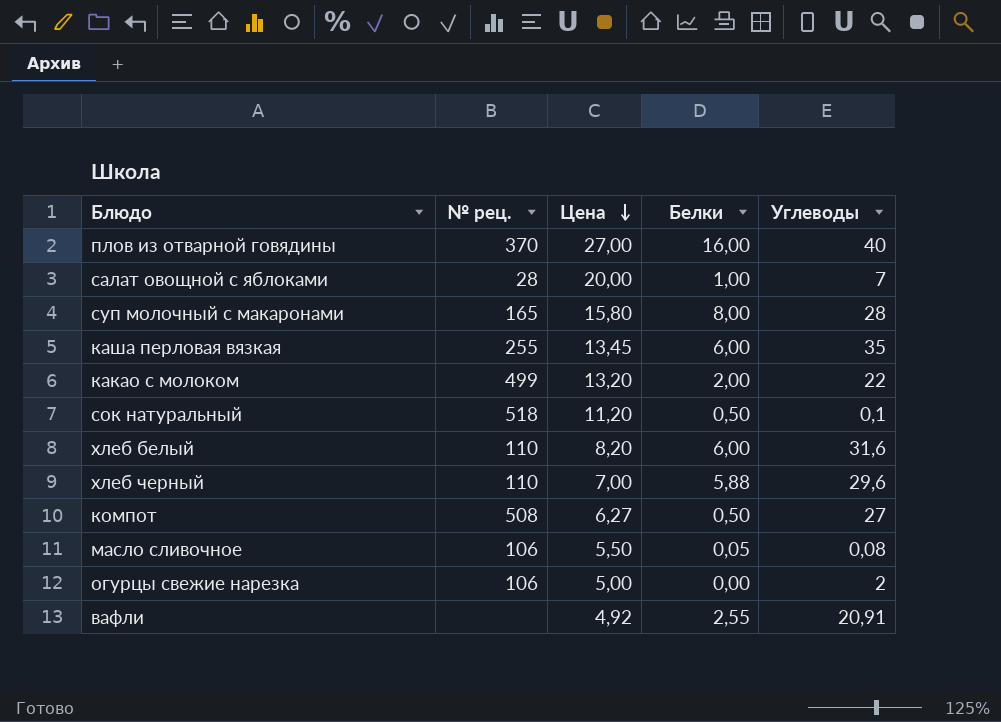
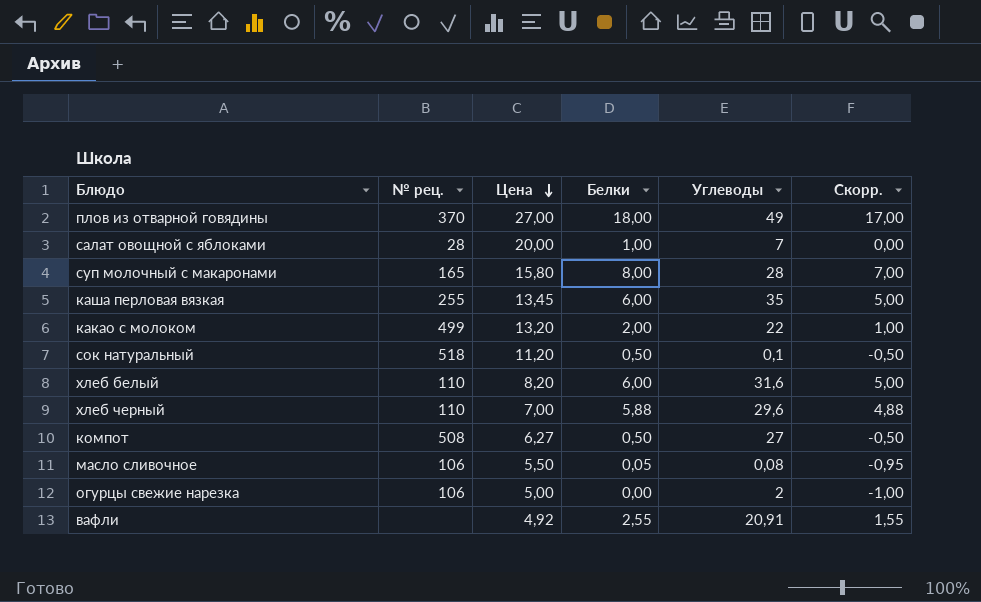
column Скорр. | formula: none -> [Белки] - 1
плов из отварной говядины | Белки: 16,00 -> 18,00
плов из отварной говядины | Углеводы: 40 -> 49

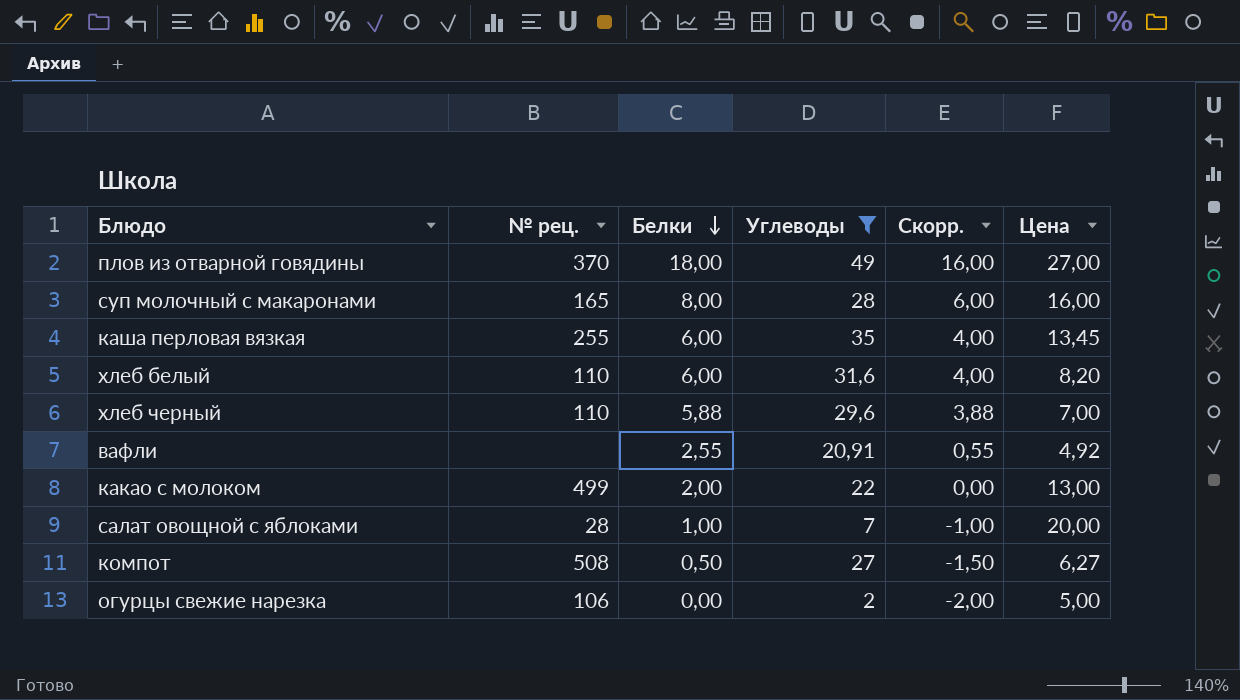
filter: none -> Углеводы >= 2
row order: Цена descending -> Белки descending
column Скорр. | formula: [Белки] - 1 -> [Белки] - 2
column Цена | position: 3 -> 6
суп молочный с макаронами | Цена: 15,80 -> 16,00
какао с молоком | Цена: 13,20 -> 13,00

